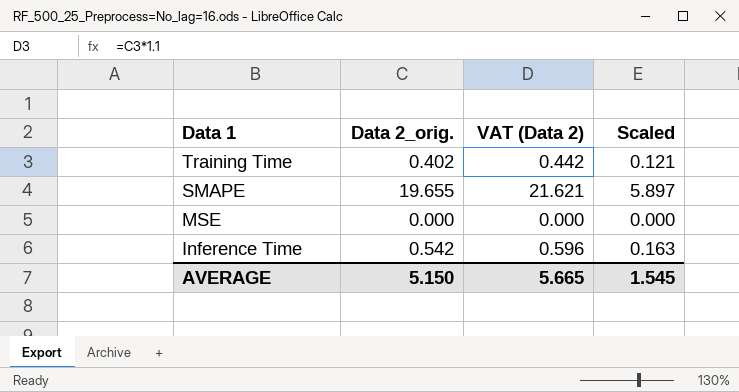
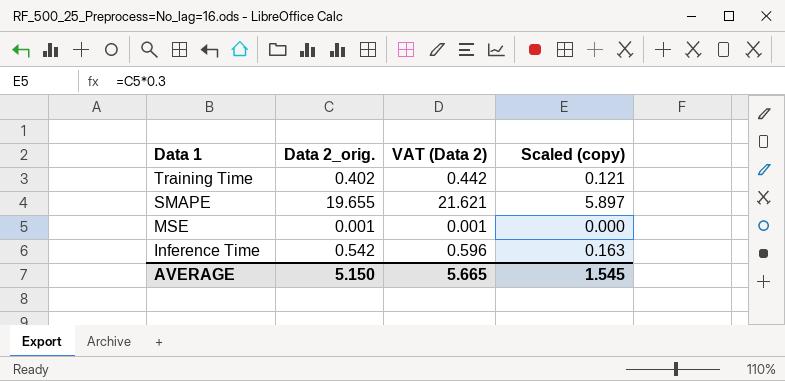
column name: Scaled -> Scaled (copy)
MSE | Data 2_orig.: 0.000 -> 0.001
MSE | VAT (Data 2): 0.000 -> 0.001

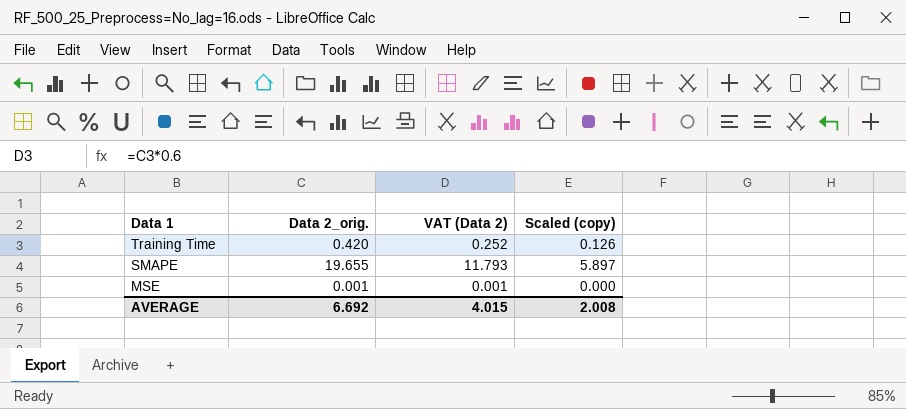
column VAT (Data 2) | formula: [Data 2_orig.] * 1.1 -> [Data 2_orig.] * 0.6
row Inference Time: 0.542 | 0.596 | 0.163 -> none
Training Time | Data 2_orig.: 0.402 -> 0.420
Training Time | Scaled (copy): 0.121 -> 0.126
AVERAGE | Data 2_orig.: 5.150 -> 6.692
AVERAGE | VAT (Data 2): 5.665 -> 4.015
AVERAGE | Scaled (copy): 1.545 -> 2.008

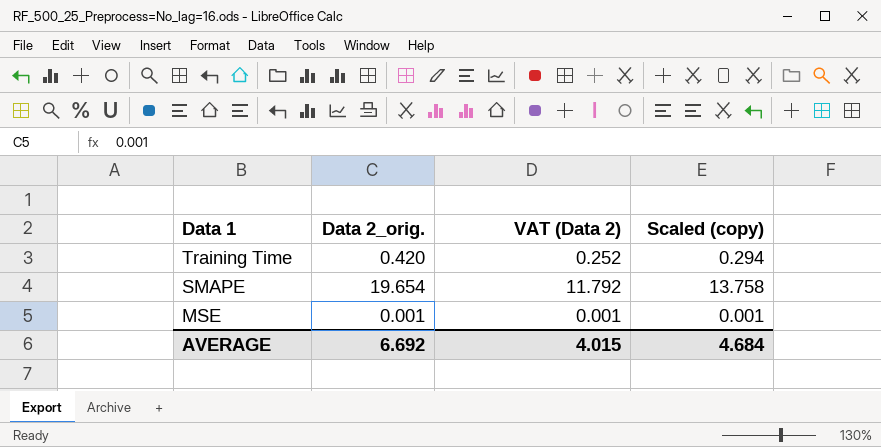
column Scaled (copy) | formula: [Data 2_orig.] * 0.3 -> [Data 2_orig.] * 0.7
SMAPE | Data 2_orig.: 19.655 -> 19.654
SMAPE | VAT (Data 2): 11.793 -> 11.792
AVERAGE | Scaled (copy): 2.008 -> 4.684

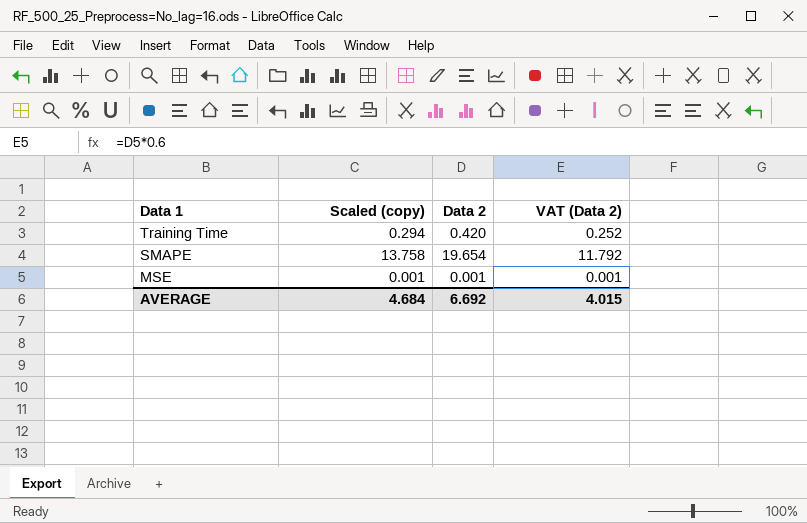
column Scaled (copy) | position: 4 -> 2
column name: Data 2_orig. -> Data 2

